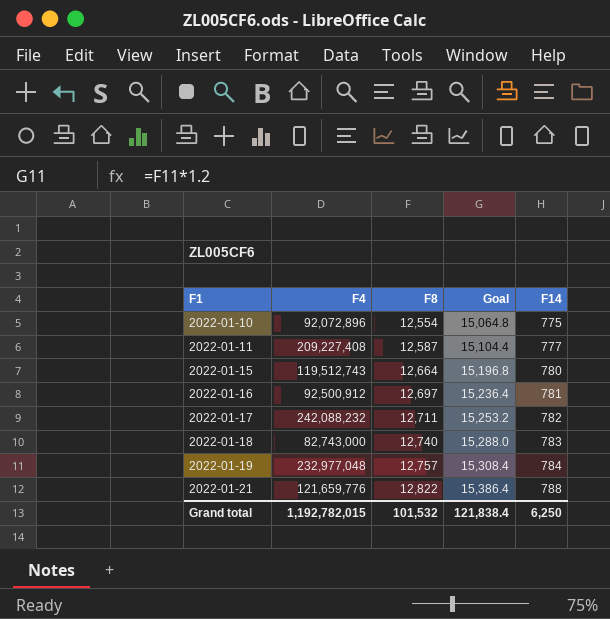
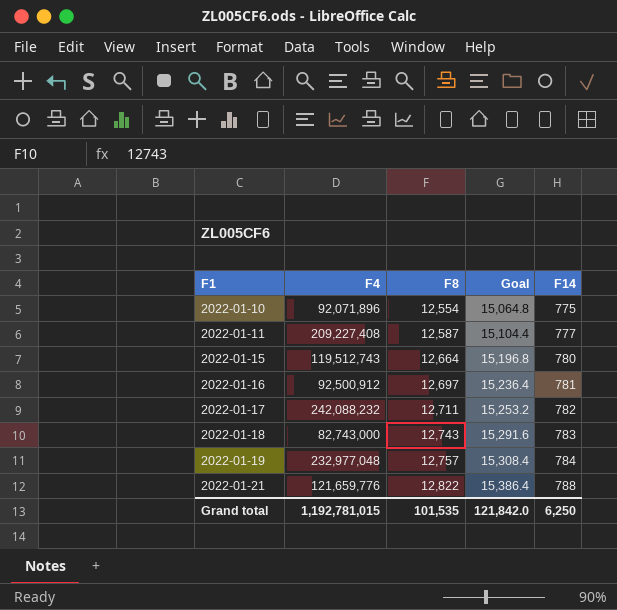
2022-01-10 | F4: 92,072,896 -> 92,071,896
2022-01-18 | F8: 12,740 -> 12,743
2022-01-18 | Goal: 15,288.0 -> 15,291.6
Grand total | F4: 1,192,782,015 -> 1,192,781,015
Grand total | F8: 101,532 -> 101,535
Grand total | Goal: 121,838.4 -> 121,842.0

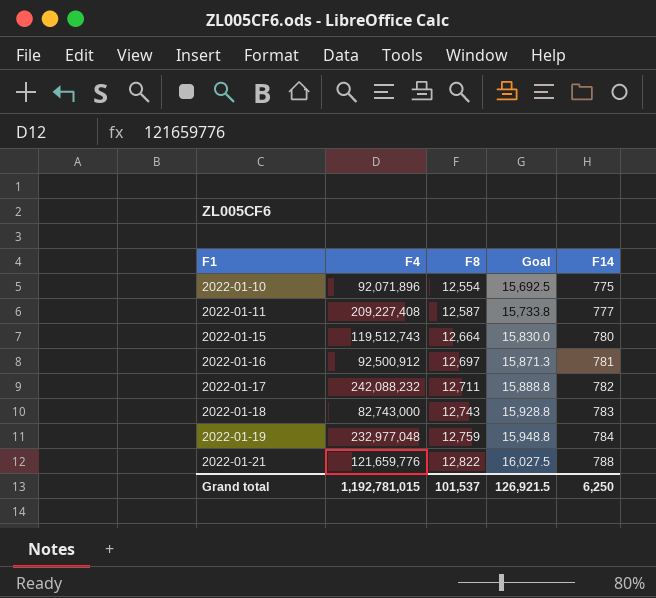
column Goal | formula: [F8] * 1.2 -> [F8] * 1.25
2022-01-19 | F8: 12,757 -> 12,759
Grand total | F8: 101,535 -> 101,537
Grand total | Goal: 121,842.0 -> 126,921.5

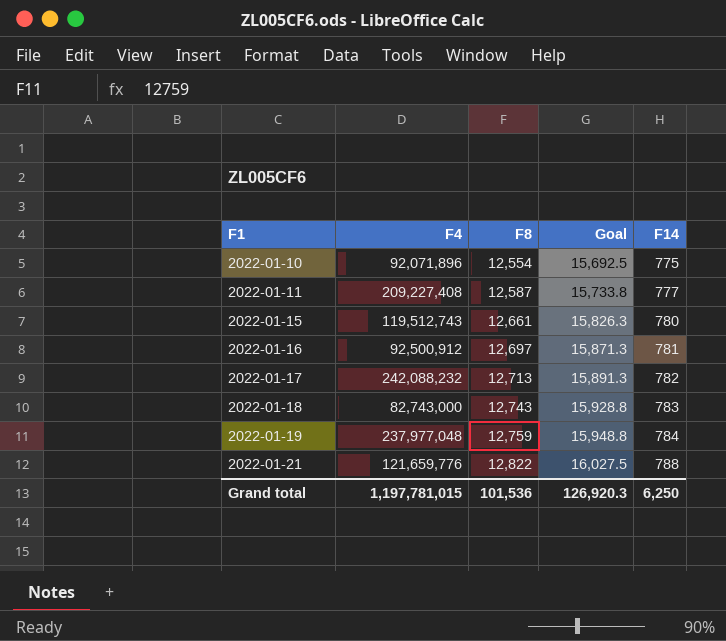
2022-01-15 | F8: 12,664 -> 12,661
2022-01-15 | Goal: 15,830.0 -> 15,826.3
2022-01-17 | F8: 12,711 -> 12,713
2022-01-17 | Goal: 15,888.8 -> 15,891.3
2022-01-19 | F4: 232,977,048 -> 237,977,048
Grand total | F4: 1,192,781,015 -> 1,197,781,015
Grand total | F8: 101,537 -> 101,536
Grand total | Goal: 126,921.5 -> 126,920.3

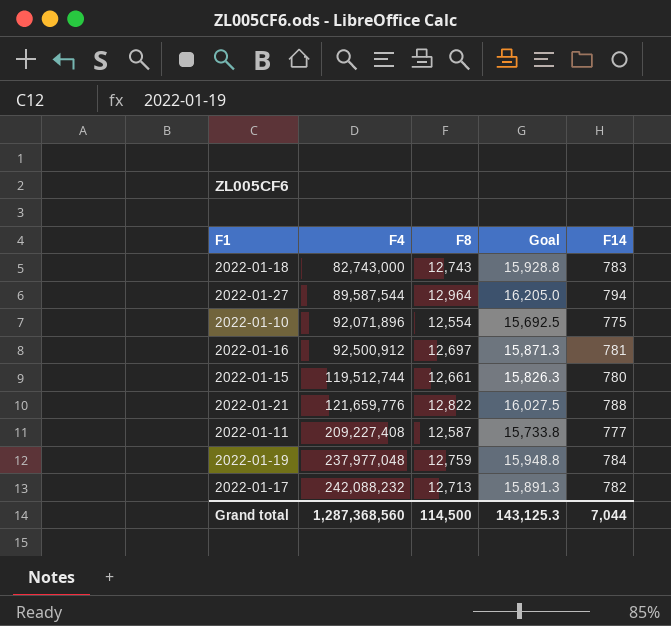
row order: F1 ascending -> F4 ascending
row 2022-01-27: none -> 89,587,544 | 12,964 | 16,205.0 | 794
2022-01-15 | F4: 119,512,743 -> 119,512,744
Grand total | F4: 1,197,781,015 -> 1,287,368,560
Grand total | F8: 101,536 -> 114,500
Grand total | Goal: 126,920.3 -> 143,125.3
Grand total | F14: 6,250 -> 7,044

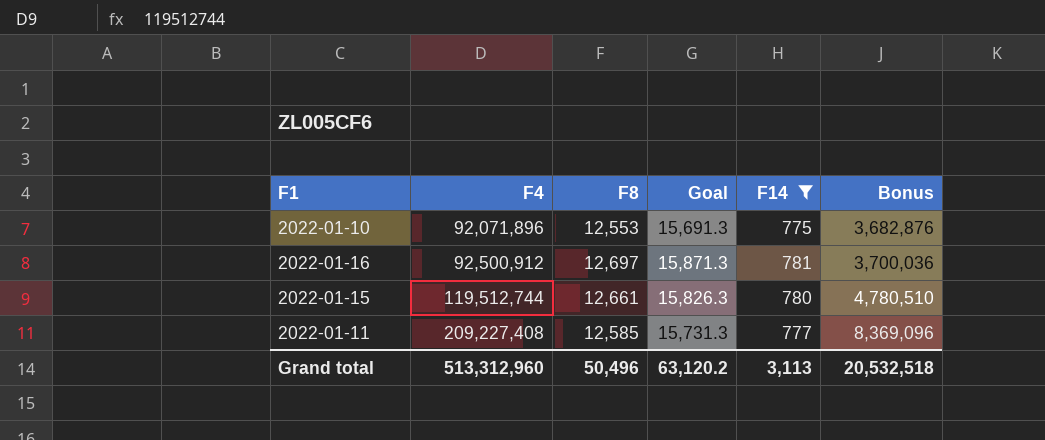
filter: none -> F14 <= 781
column Bonus | formula: none -> [F4] * 0.04
2022-01-10 | F8: 12,554 -> 12,553
2022-01-10 | Goal: 15,692.5 -> 15,691.3
2022-01-11 | F8: 12,587 -> 12,585
2022-01-11 | Goal: 15,733.8 -> 15,731.3
Grand total | F4: 1,287,368,560 -> 513,312,960
Grand total | F8: 114,500 -> 50,496
Grand total | Goal: 143,125.3 -> 63,120.2
Grand total | F14: 7,044 -> 3,113

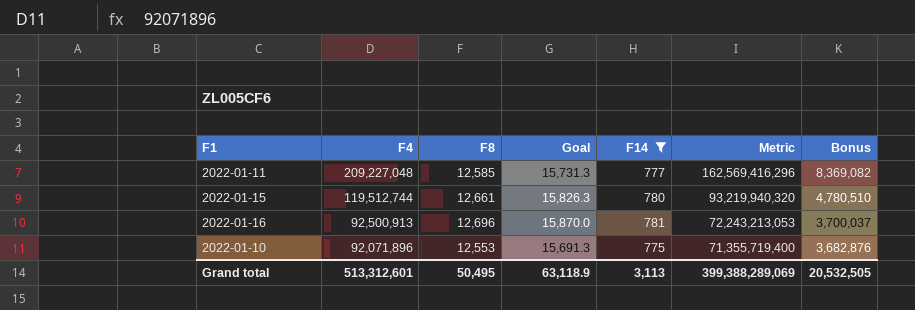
row order: F4 ascending -> F4 descending
column Metric | formula: none -> [F4] * [F14]
2022-01-11 | F4: 209,227,408 -> 209,227,048
2022-01-11 | Bonus: 8,369,096 -> 8,369,082
2022-01-16 | F4: 92,500,912 -> 92,500,913
2022-01-16 | F8: 12,697 -> 12,696
2022-01-16 | Goal: 15,871.3 -> 15,870.0
2022-01-16 | Bonus: 3,700,036 -> 3,700,037
Grand total | F4: 513,312,960 -> 513,312,601
Grand total | F8: 50,496 -> 50,495
Grand total | Goal: 63,120.2 -> 63,118.9
Grand total | Bonus: 20,532,518 -> 20,532,505

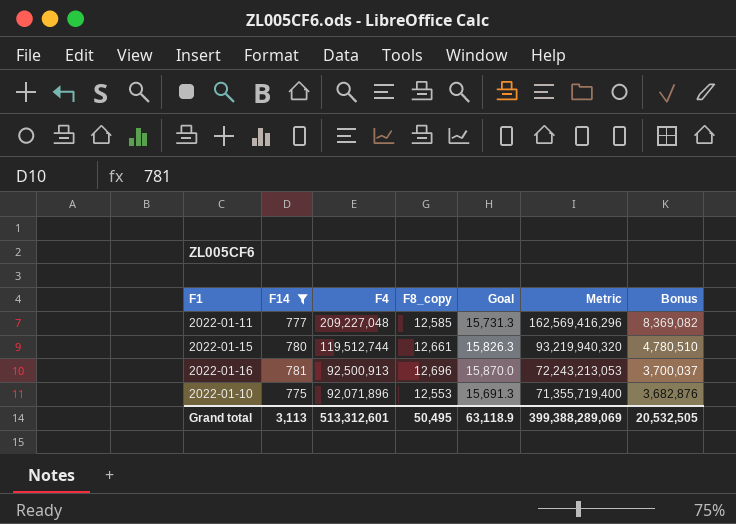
column F14 | position: 5 -> 2
column name: F8 -> F8_copy

